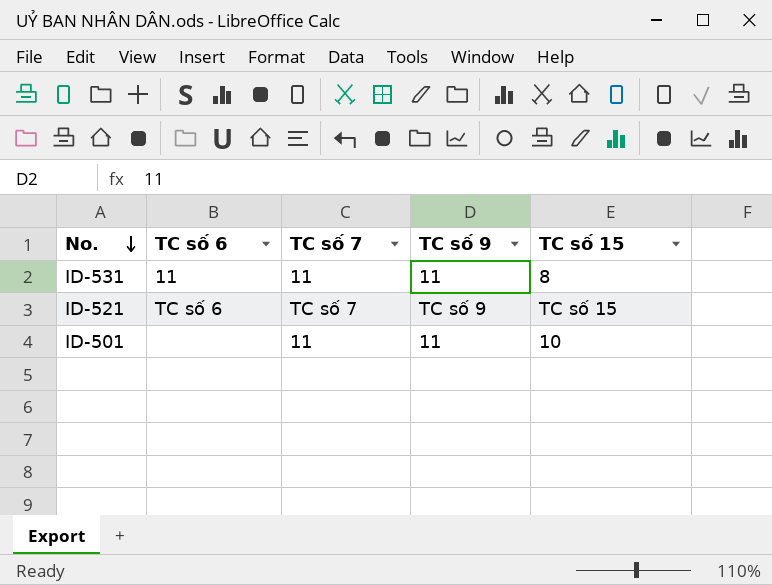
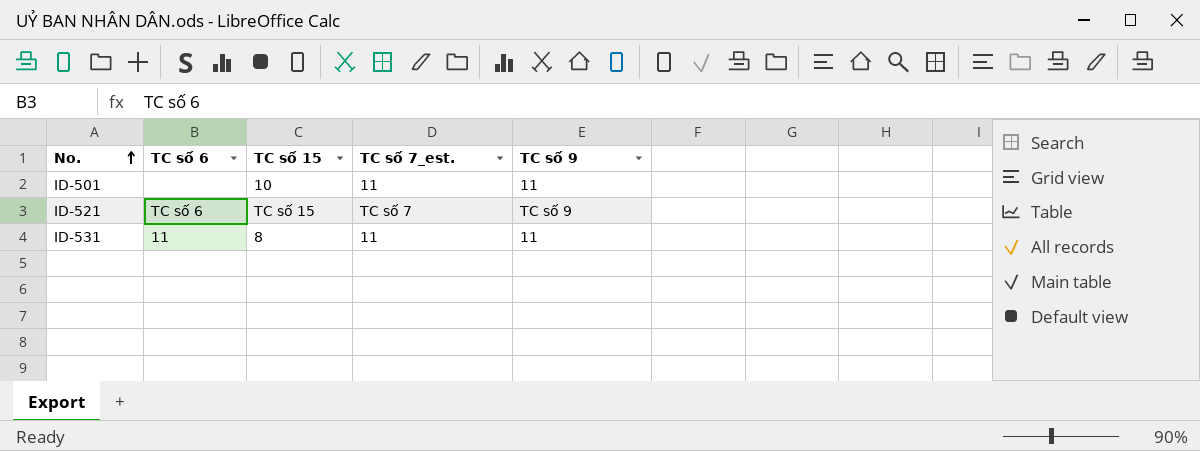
row order: No. descending -> No. ascending
column TC số 15 | position: 5 -> 3
column name: TC số 7 -> TC số 7_est.

